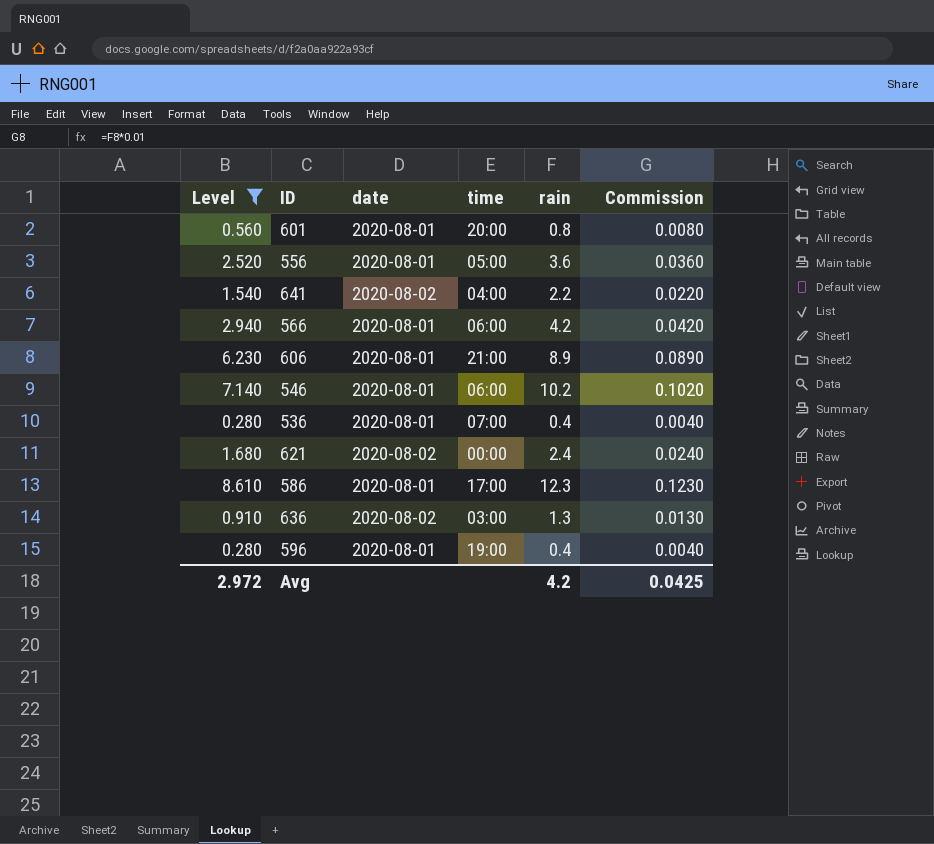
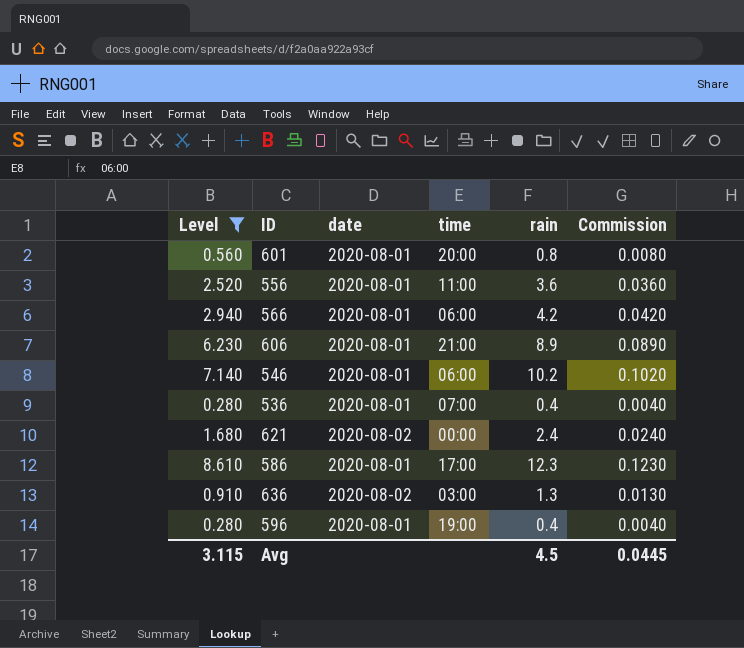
row 641: 1.540 | 2020-08-02 | 04:00 | 2.2 | 0.0220 -> none
556 | time: 05:00 -> 11:00
Avg | Level: 2.972 -> 3.115
Avg | rain: 4.2 -> 4.5
Avg | Commission: 0.0425 -> 0.0445

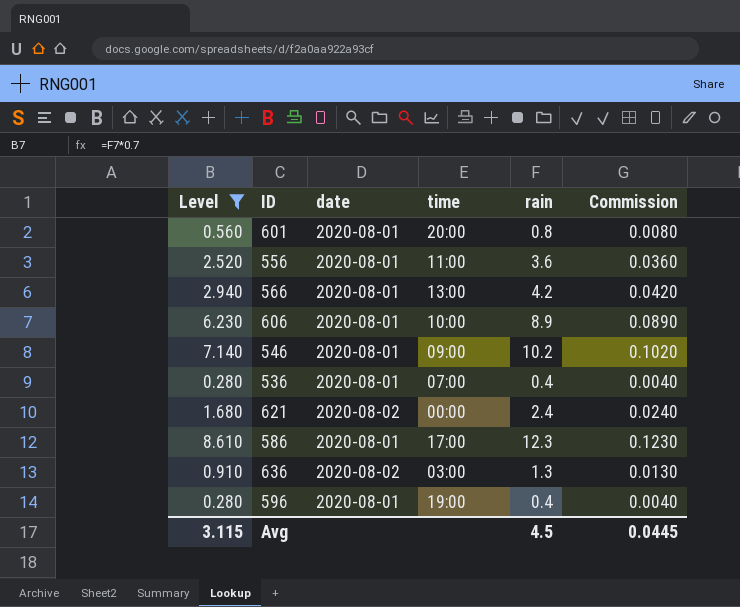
566 | time: 06:00 -> 13:00
606 | time: 21:00 -> 10:00
546 | time: 06:00 -> 09:00

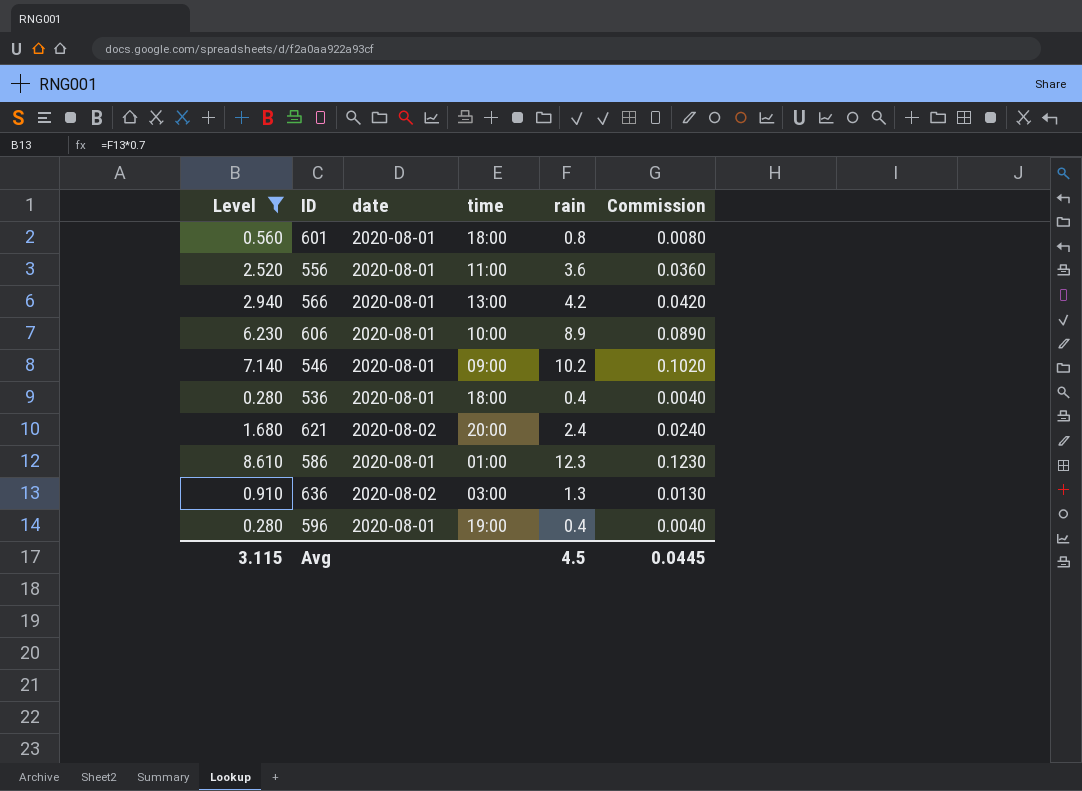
601 | time: 20:00 -> 18:00
536 | time: 07:00 -> 18:00
621 | time: 00:00 -> 20:00
586 | time: 17:00 -> 01:00

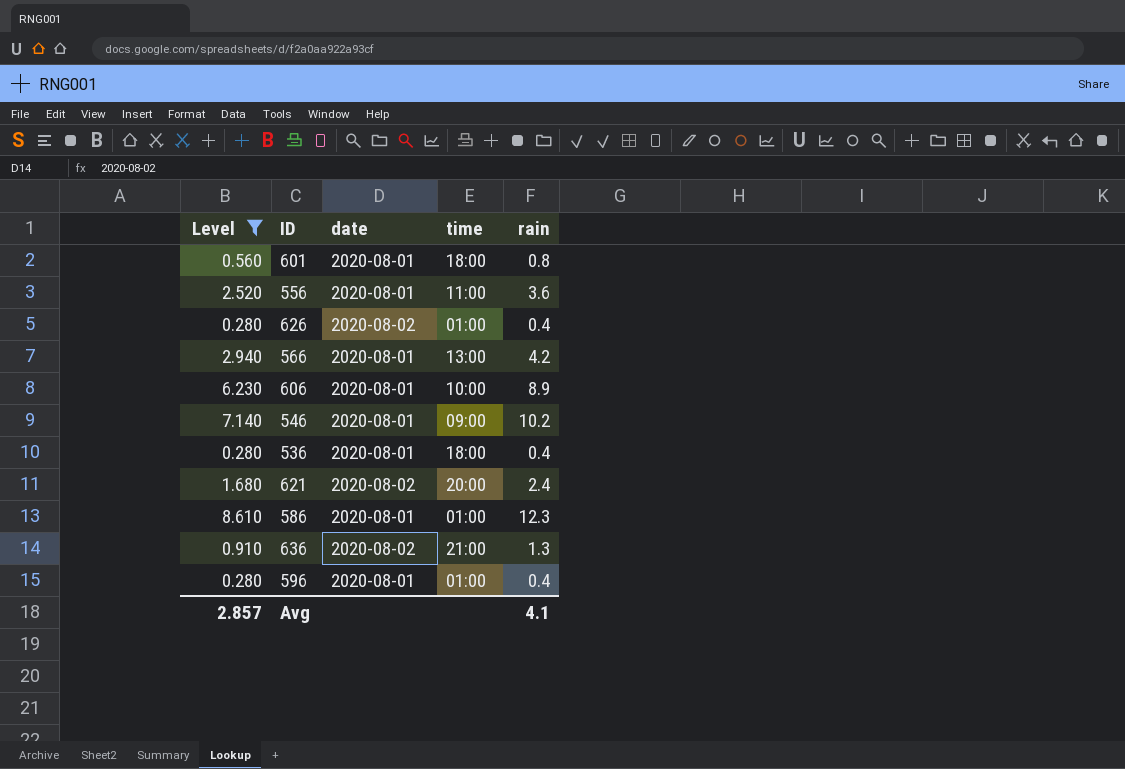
column Commission | formula: [rain] * 0.01 -> none
row 626: none -> 0.280 | 2020-08-02 | 01:00 | 0.4
636 | time: 03:00 -> 21:00
596 | time: 19:00 -> 01:00
Avg | Level: 3.115 -> 2.857
Avg | rain: 4.5 -> 4.1

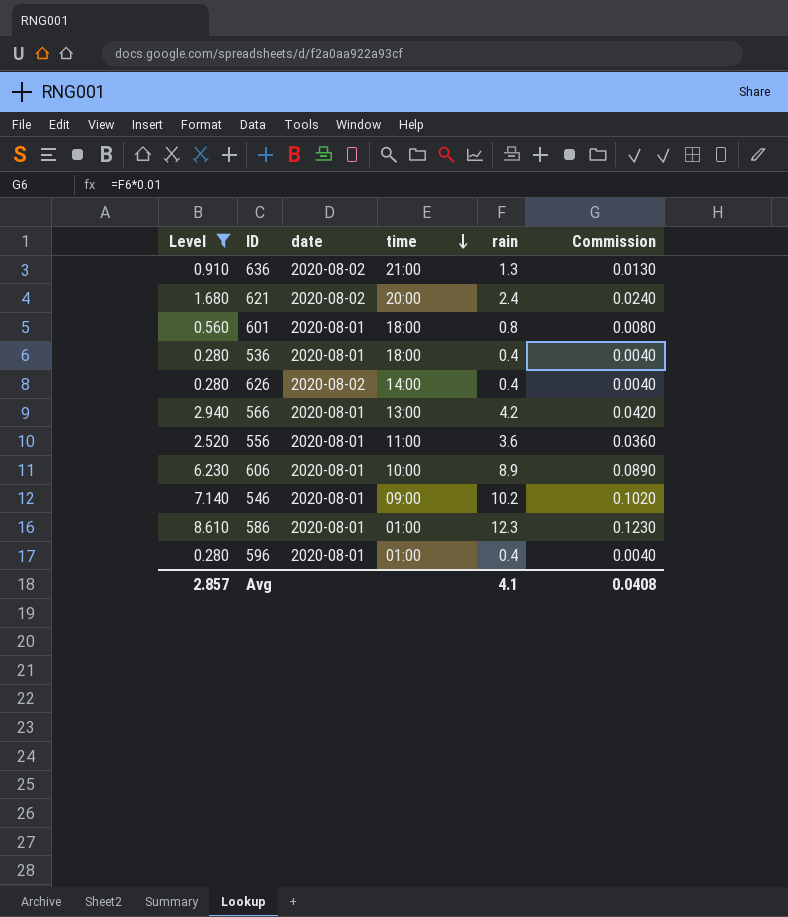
row order: none -> time descending
column Commission | formula: none -> [rain] * 0.01
626 | time: 01:00 -> 14:00

